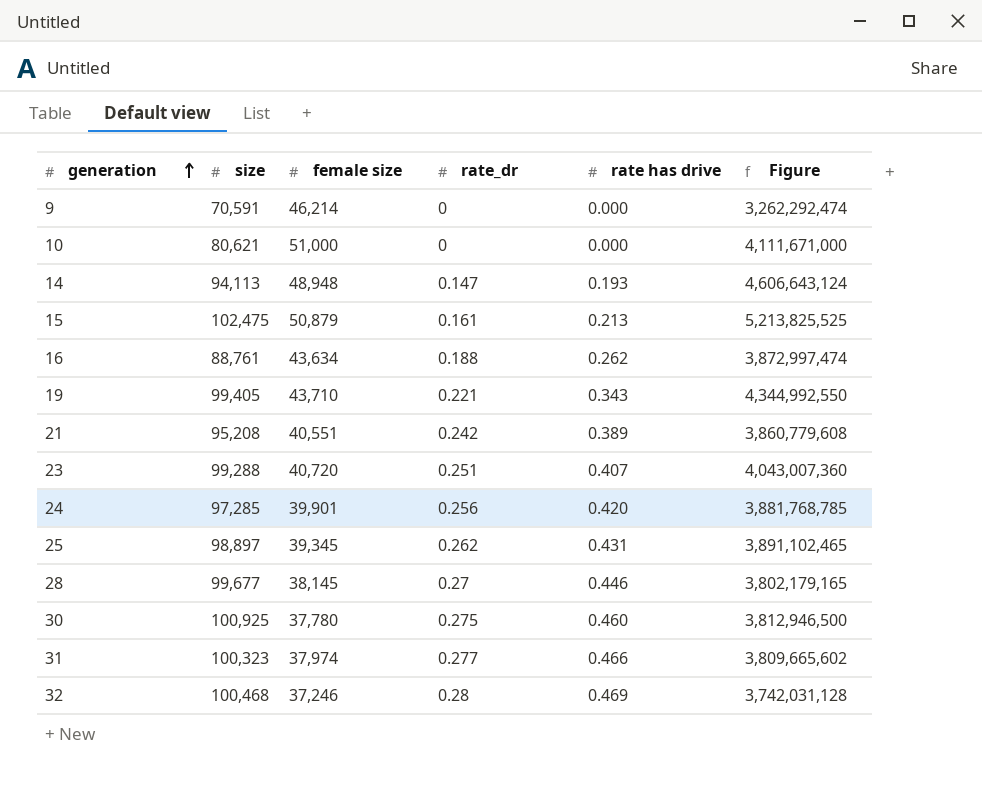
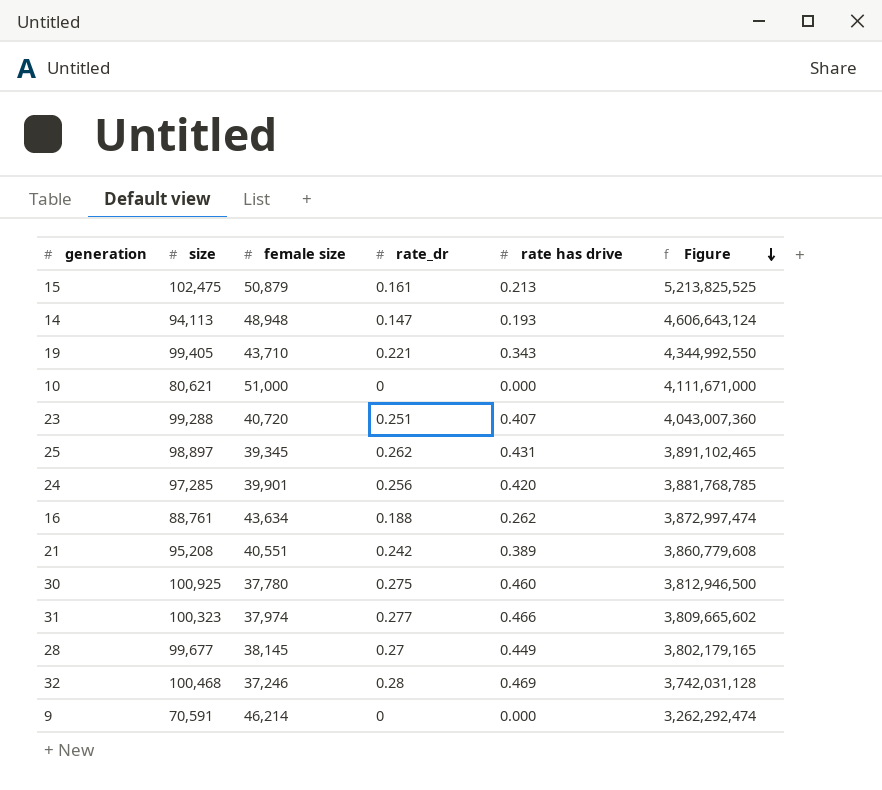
row order: generation ascending -> Figure descending
28 | rate has drive: 0.446 -> 0.449

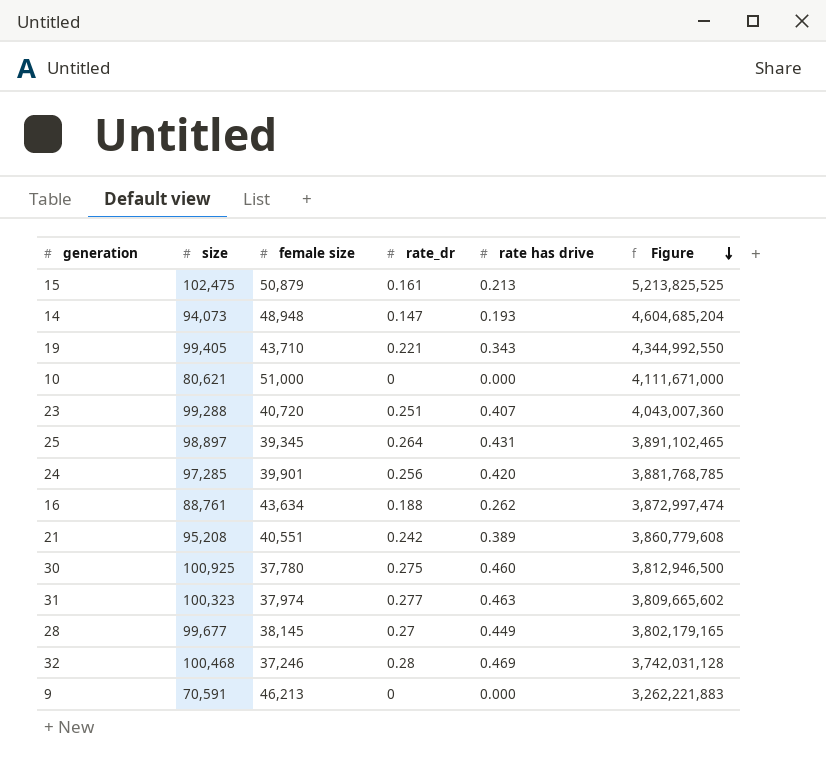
14 | size: 94,113 -> 94,073
14 | Figure: 4,606,643,124 -> 4,604,685,204
25 | rate_dr: 0.262 -> 0.264
31 | rate has drive: 0.466 -> 0.463
9 | female size: 46,214 -> 46,213
9 | Figure: 3,262,292,474 -> 3,262,221,883

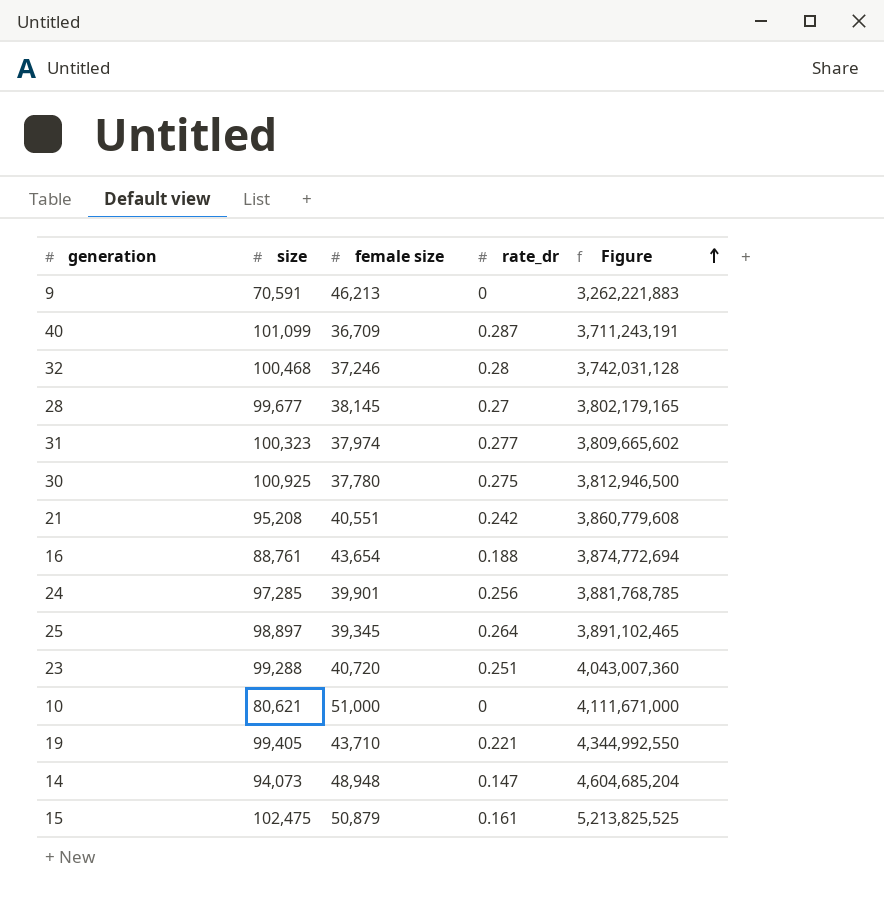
row order: Figure descending -> Figure ascending
column rate has drive | position: 5 -> none
row 40: none -> 101,099 | 36,709 | 0.287 | 3,711,243,191
16 | female size: 43,634 -> 43,654
16 | Figure: 3,872,997,474 -> 3,874,772,694

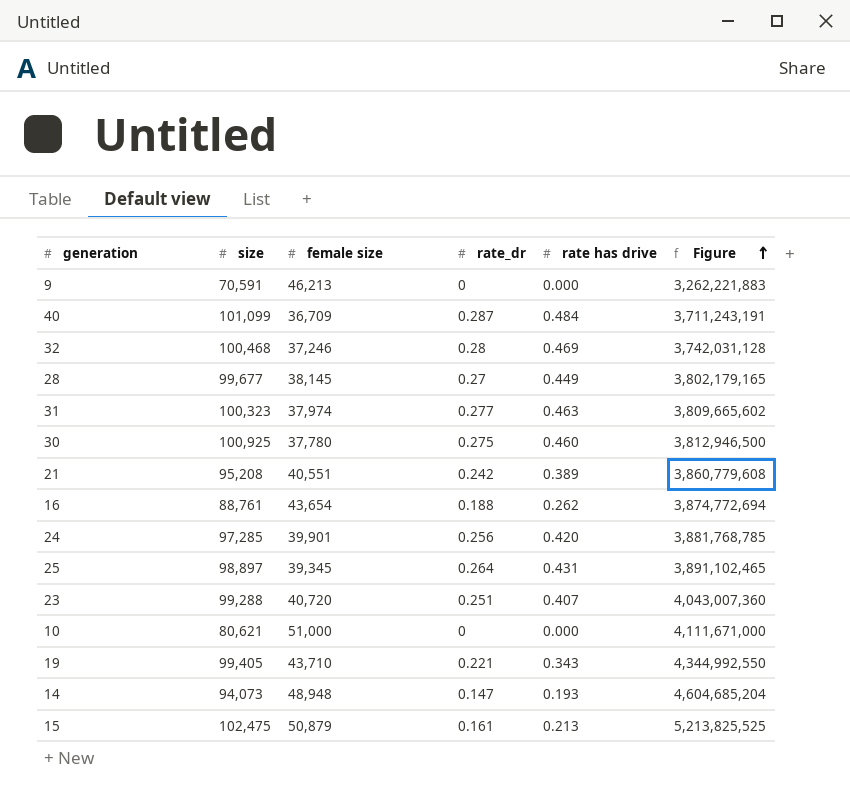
column rate has drive | position: none -> 5

